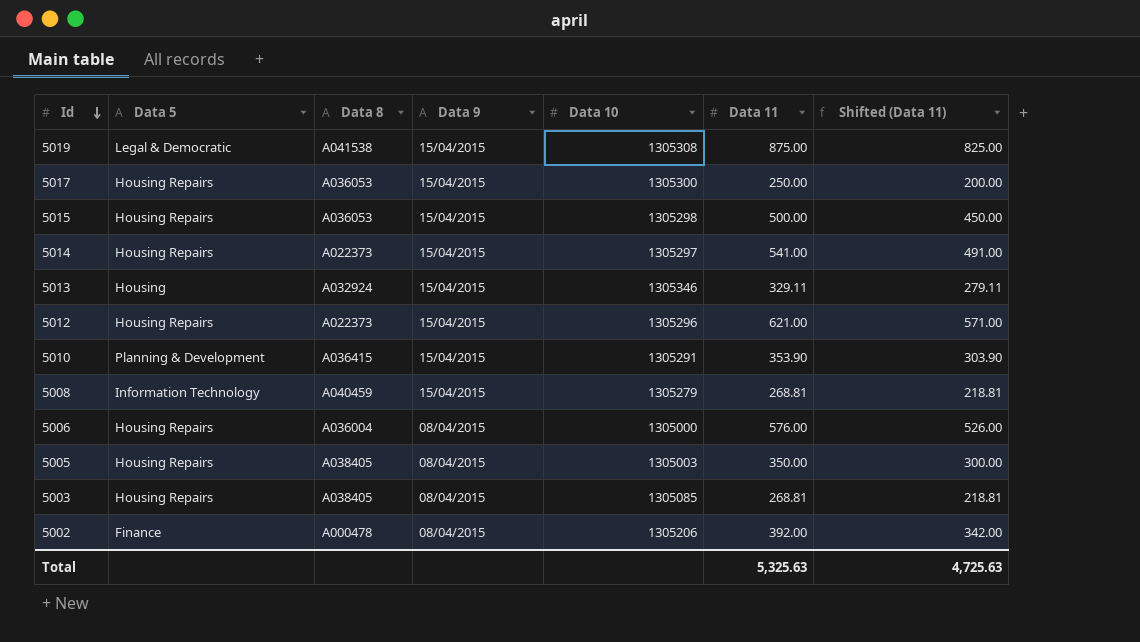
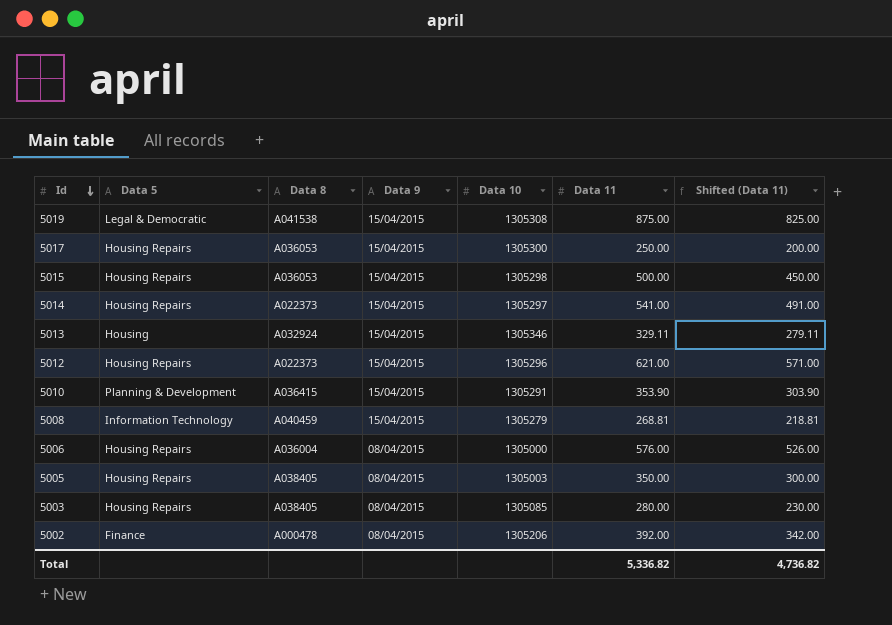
5003 | Data 11: 268.81 -> 280.00
5003 | Shifted (Data 11): 218.81 -> 230.00
Total | Data 11: 5,325.63 -> 5,336.82
Total | Shifted (Data 11): 4,725.63 -> 4,736.82

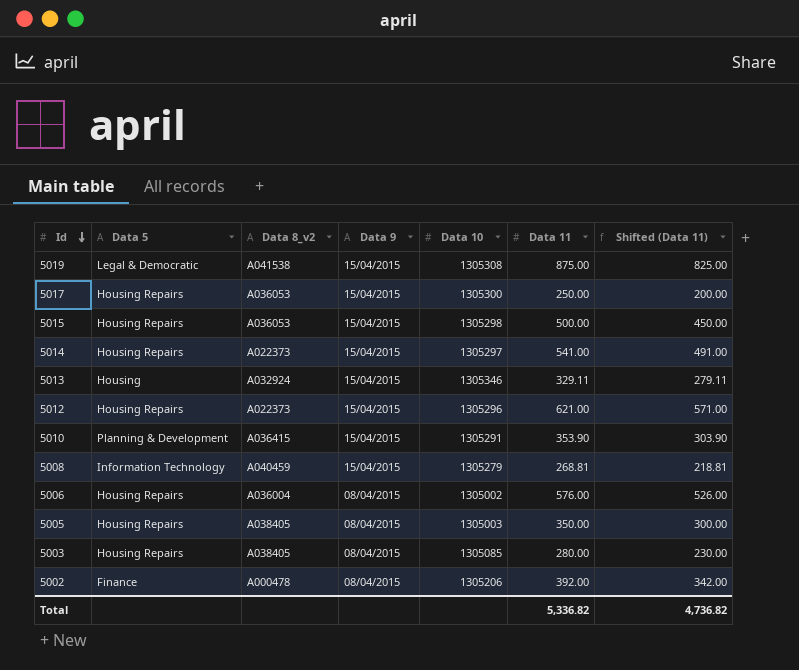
column name: Data 8 -> Data 8_v2
5006 | Data 10: 1305000 -> 1305002

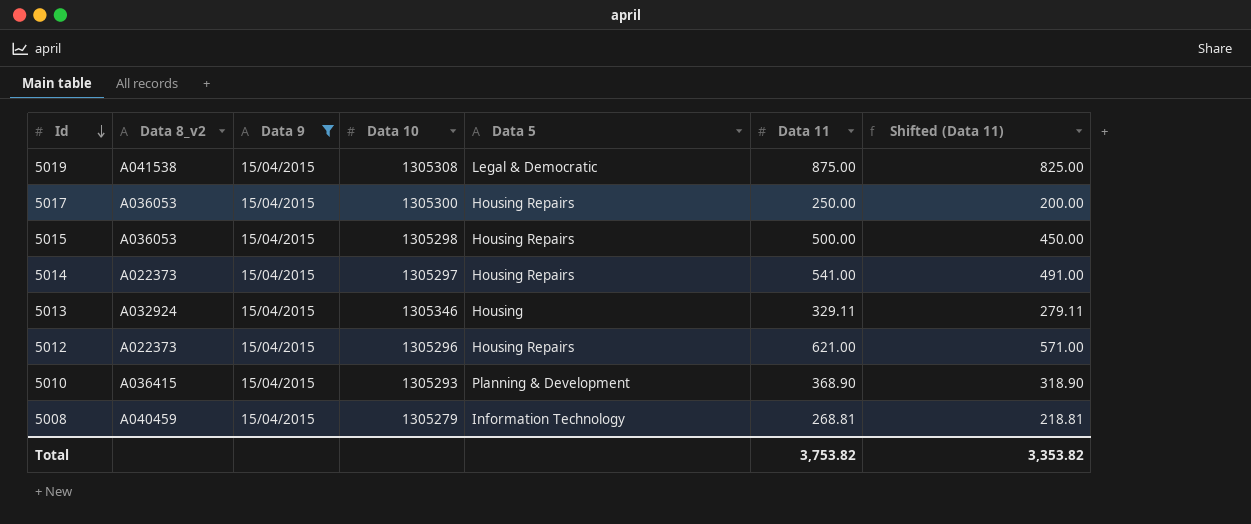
filter: none -> Data 9 = 15/04/2015
column Data 5 | position: 2 -> 5
5010 | Data 10: 1305291 -> 1305293
5010 | Data 11: 353.90 -> 368.90
5010 | Shifted (Data 11): 303.90 -> 318.90
Total | Data 11: 5,336.82 -> 3,753.82
Total | Shifted (Data 11): 4,736.82 -> 3,353.82

